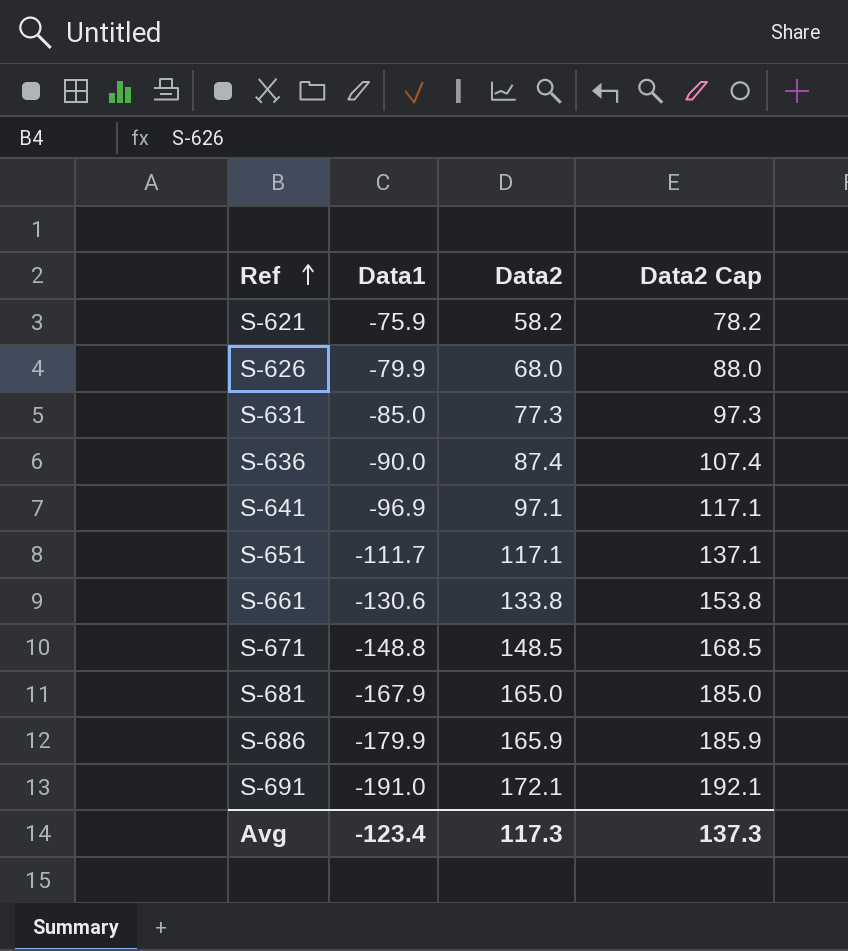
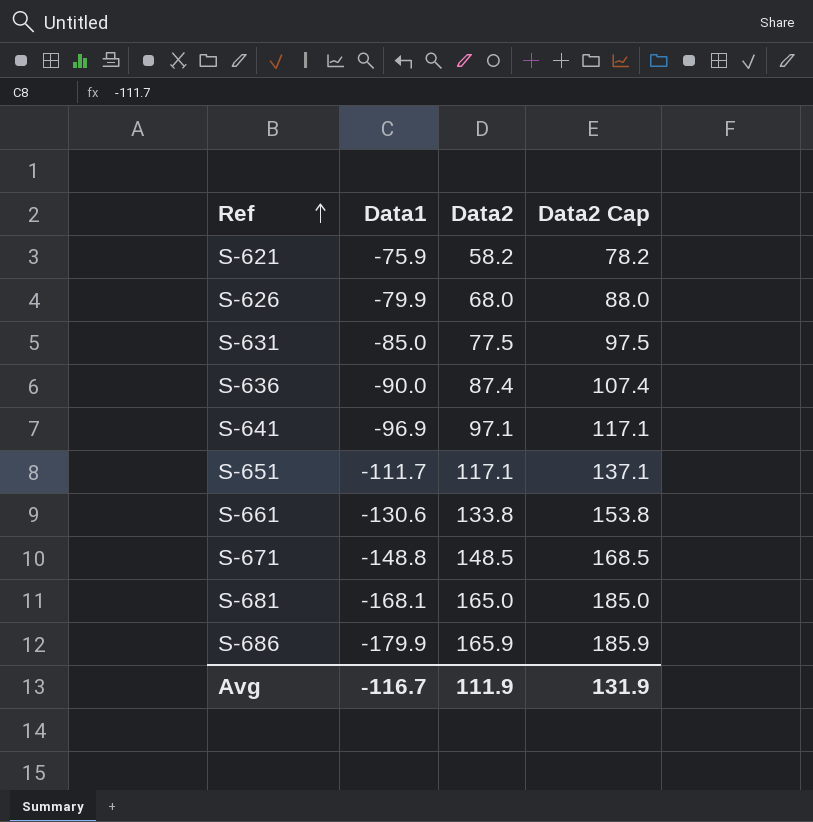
row S-691: -191.0 | 172.1 | 192.1 -> none
S-631 | Data2: 77.3 -> 77.5
S-631 | Data2 Cap: 97.3 -> 97.5
S-681 | Data1: -167.9 -> -168.1
Avg | Data1: -123.4 -> -116.7
Avg | Data2: 117.3 -> 111.9
Avg | Data2 Cap: 137.3 -> 131.9

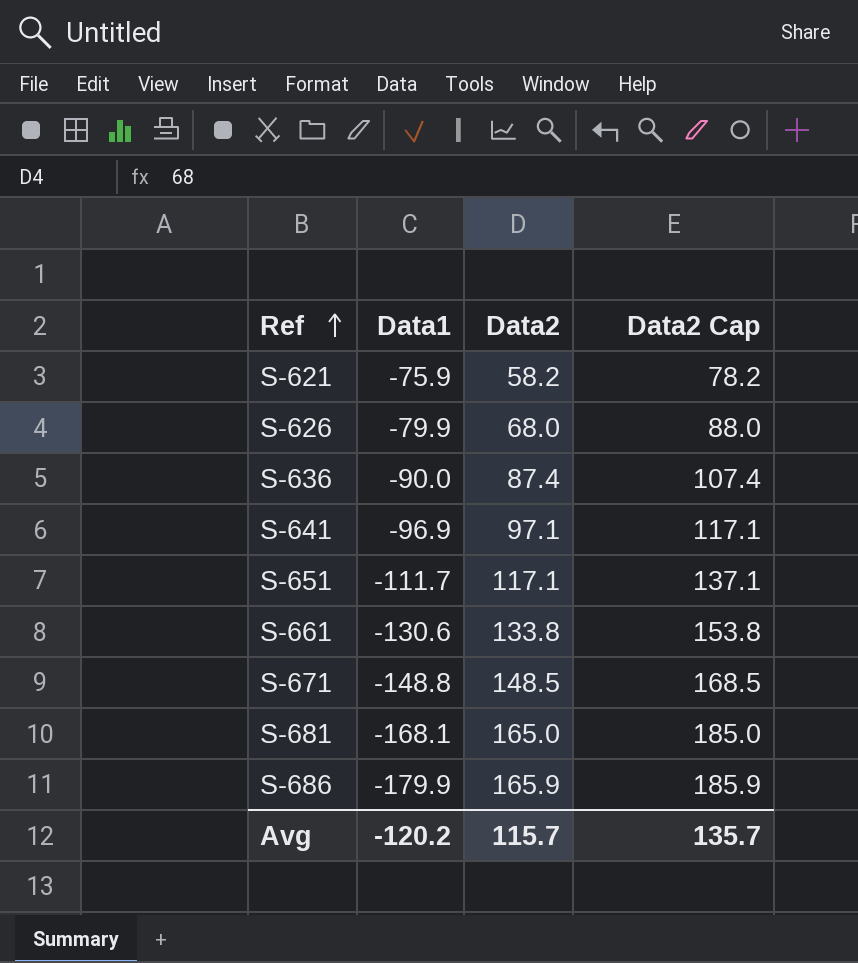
row S-631: -85.0 | 77.5 | 97.5 -> none
Avg | Data1: -116.7 -> -120.2
Avg | Data2: 111.9 -> 115.7
Avg | Data2 Cap: 131.9 -> 135.7

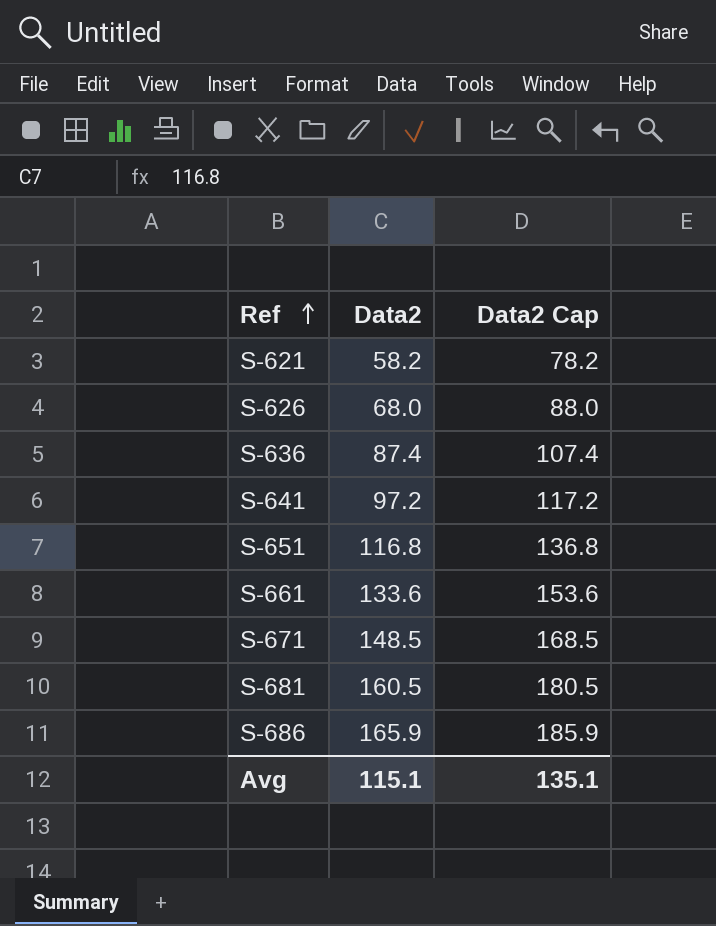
column Data1 | position: 2 -> none
S-641 | Data2: 97.1 -> 97.2
S-641 | Data2 Cap: 117.1 -> 117.2
S-651 | Data2: 117.1 -> 116.8
S-651 | Data2 Cap: 137.1 -> 136.8
S-661 | Data2: 133.8 -> 133.6
S-661 | Data2 Cap: 153.8 -> 153.6
S-681 | Data2: 165.0 -> 160.5
S-681 | Data2 Cap: 185.0 -> 180.5
Avg | Data2: 115.7 -> 115.1
Avg | Data2 Cap: 135.7 -> 135.1

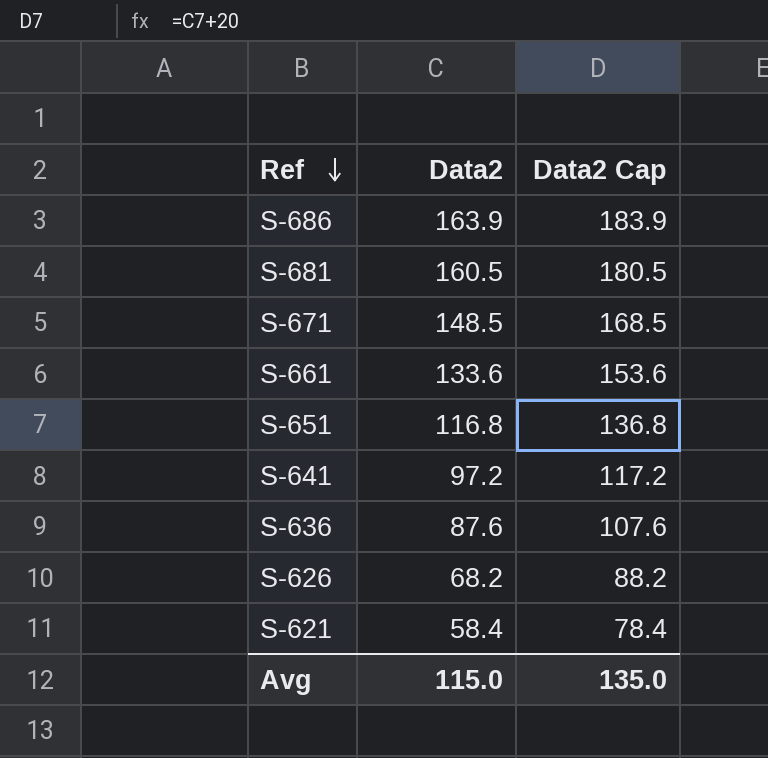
row order: Ref ascending -> Ref descending
S-686 | Data2: 165.9 -> 163.9
S-686 | Data2 Cap: 185.9 -> 183.9
S-636 | Data2: 87.4 -> 87.6
S-636 | Data2 Cap: 107.4 -> 107.6
S-626 | Data2: 68.0 -> 68.2
S-626 | Data2 Cap: 88.0 -> 88.2
S-621 | Data2: 58.2 -> 58.4
S-621 | Data2 Cap: 78.2 -> 78.4
Avg | Data2: 115.1 -> 115.0
Avg | Data2 Cap: 135.1 -> 135.0

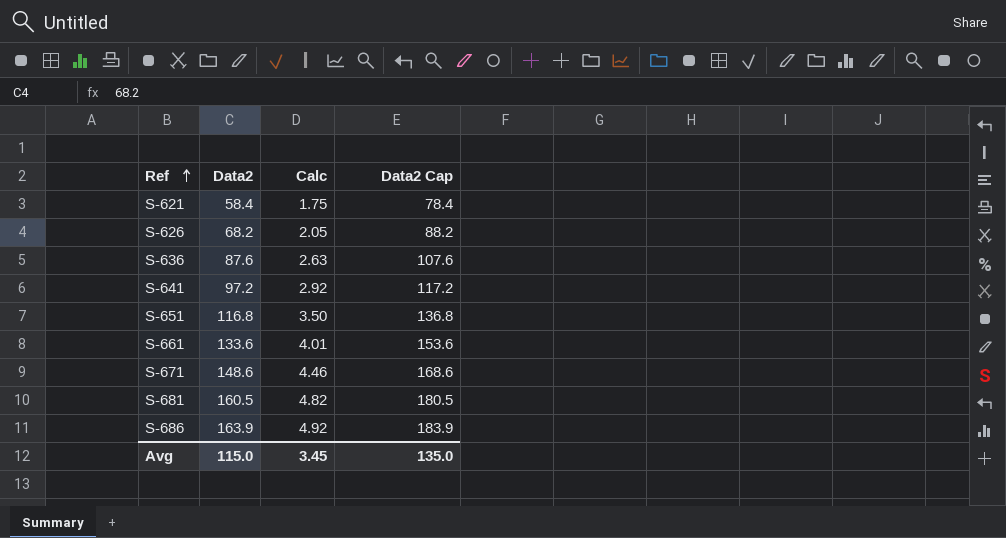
row order: Ref descending -> Ref ascending
column Calc | formula: none -> [Data2] * 0.03
S-671 | Data2: 148.5 -> 148.6
S-671 | Data2 Cap: 168.5 -> 168.6

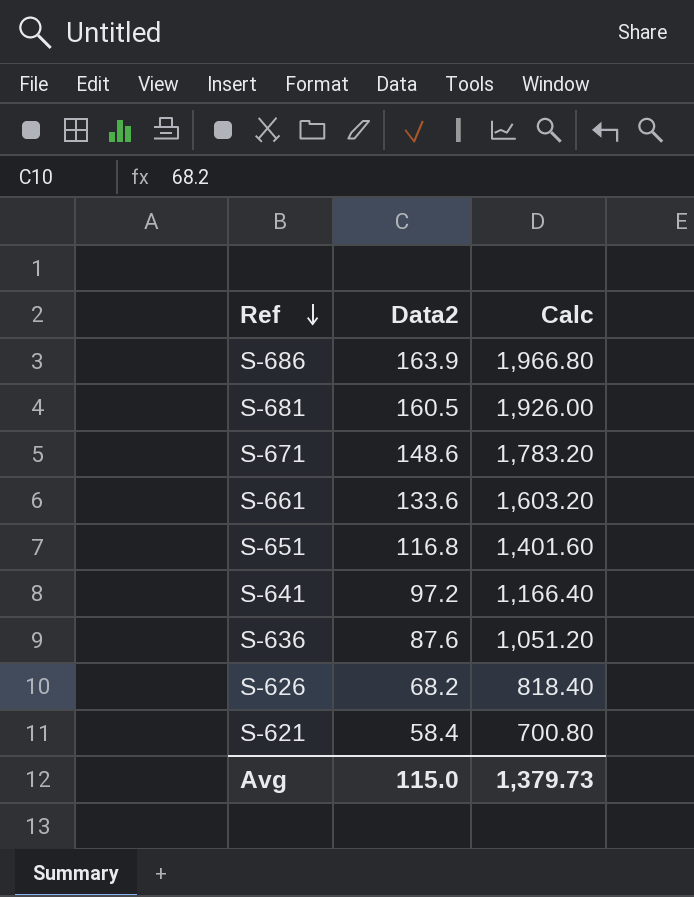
row order: Ref ascending -> Ref descending
column Data2 Cap | formula: [Data2] + 20 -> none
column Calc | formula: [Data2] * 0.03 -> [Data2] * 12
Avg | Calc: 3.45 -> 1,379.73

